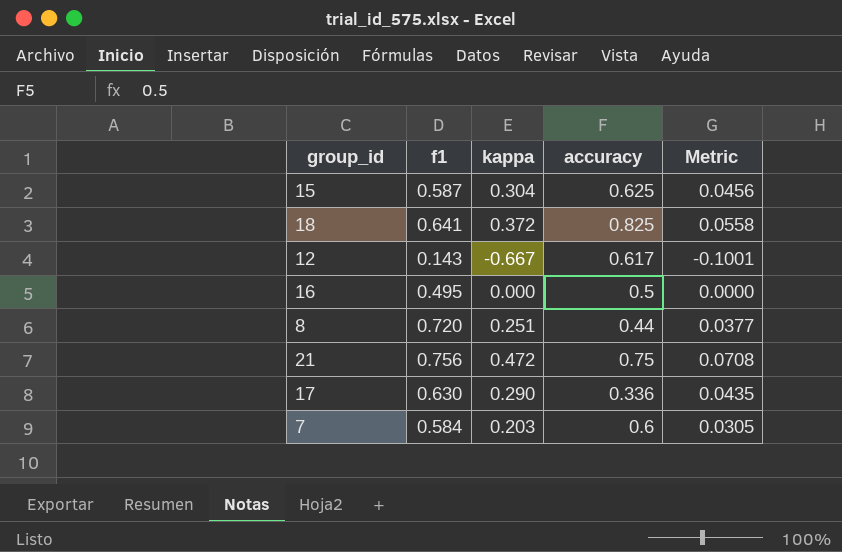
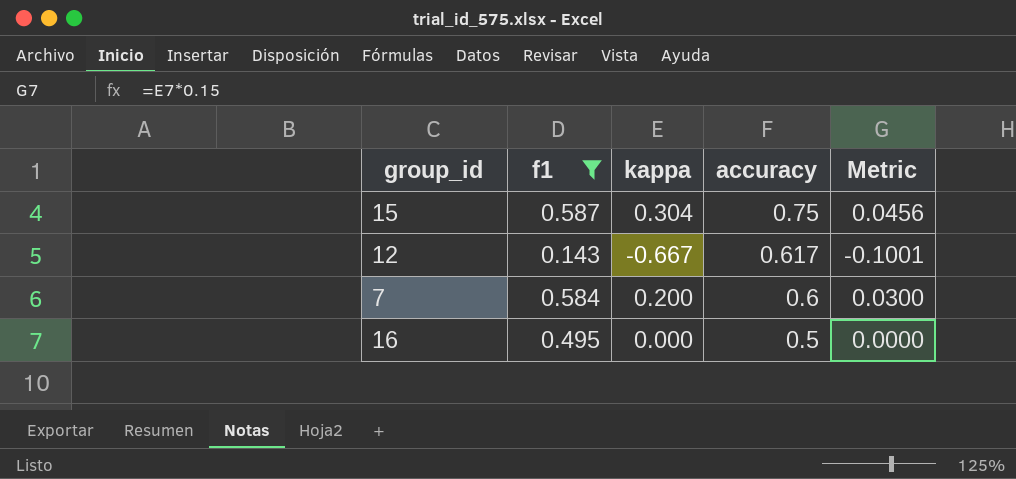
filter: none -> f1 <= 0.587
row order: none -> accuracy descending
15 | accuracy: 0.625 -> 0.75
7 | kappa: 0.203 -> 0.200
7 | Metric: 0.0305 -> 0.0300

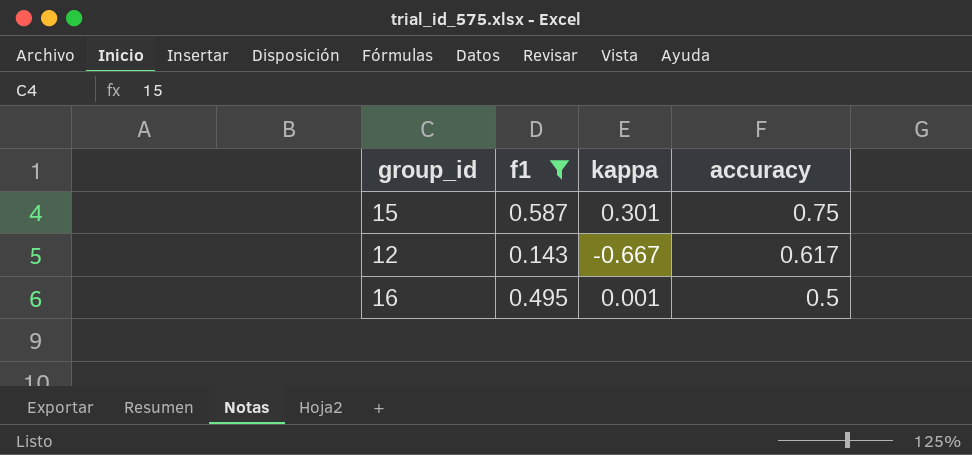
column Metric | formula: [kappa] * 0.15 -> none
row 7: 0.584 | 0.200 | 0.6 | 0.0300 -> none
15 | kappa: 0.304 -> 0.301
16 | kappa: 0.000 -> 0.001

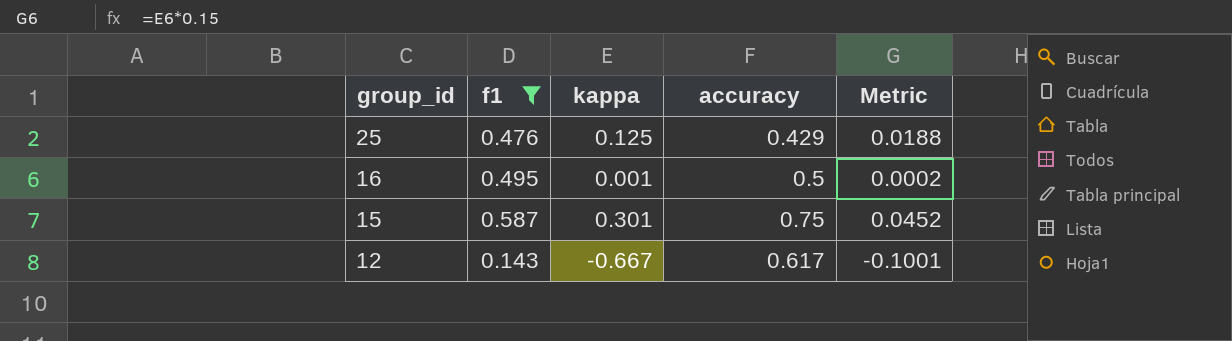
row order: accuracy descending -> group_id descending
column Metric | formula: none -> [kappa] * 0.15
row 25: none -> 0.476 | 0.125 | 0.429 | 0.0188

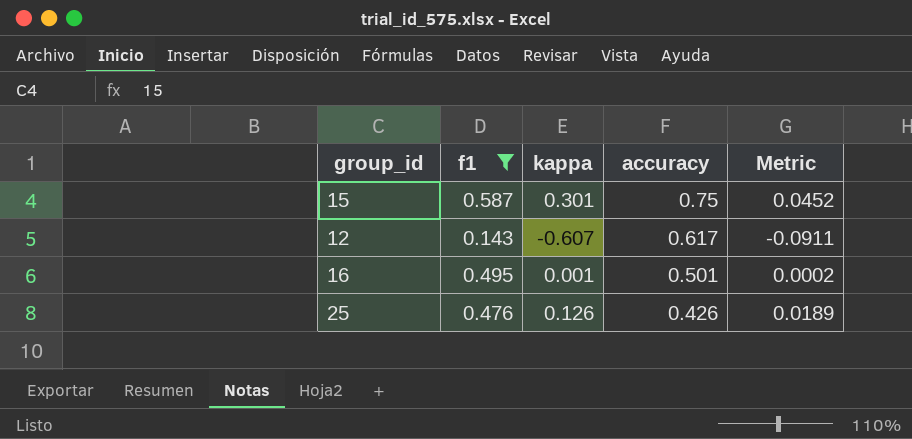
row order: group_id descending -> accuracy descending
12 | kappa: -0.667 -> -0.607
12 | Metric: -0.1001 -> -0.0911
16 | accuracy: 0.5 -> 0.501
25 | kappa: 0.125 -> 0.126
25 | accuracy: 0.429 -> 0.426
25 | Metric: 0.0188 -> 0.0189

